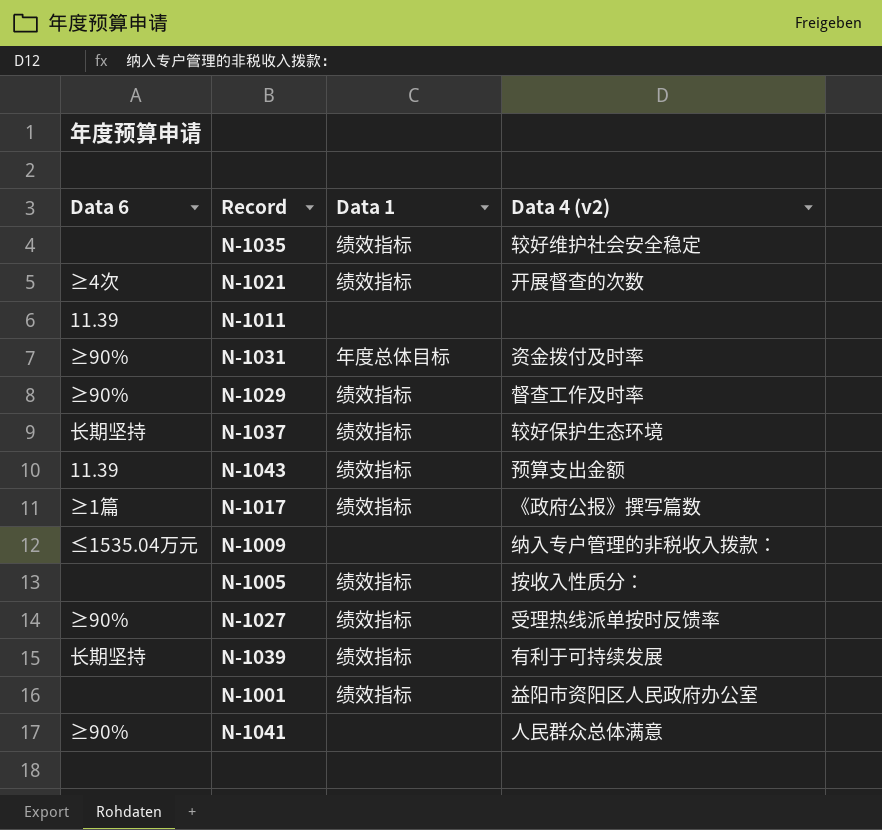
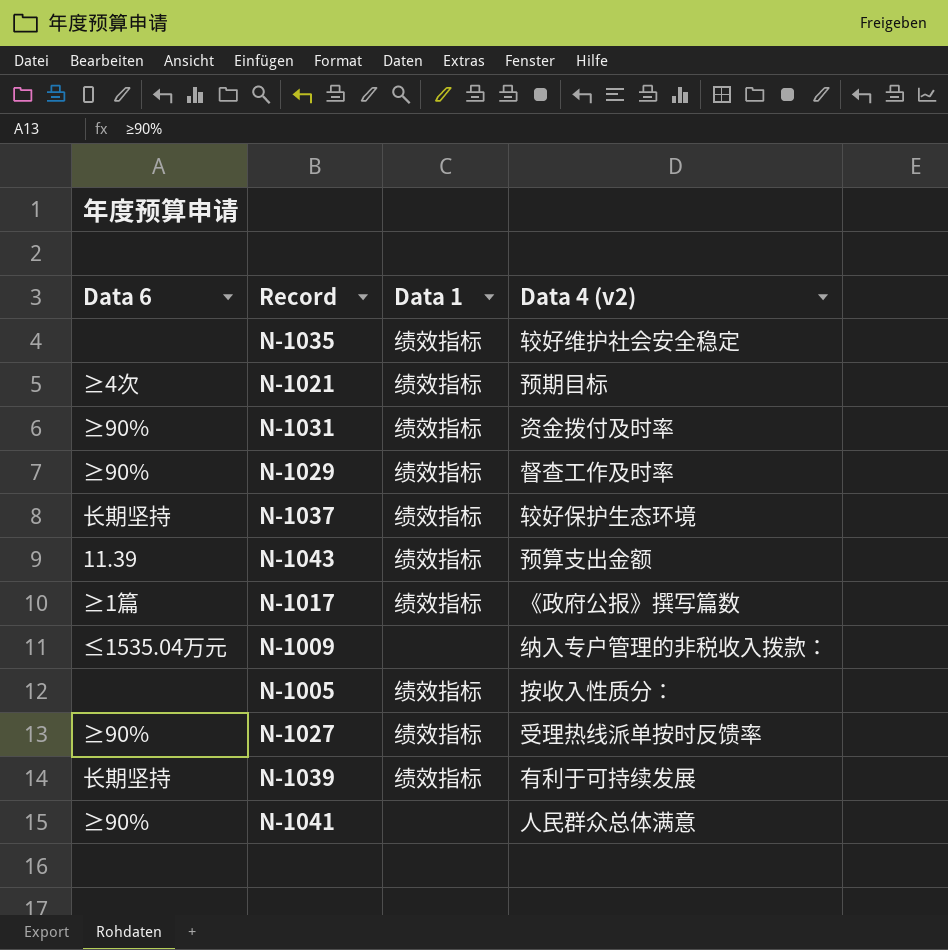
row N-1011: 11.39 | none | none -> none
row N-1001: none | 绩效指标 | 益阳市资阳区人民政府办公室 -> none
N-1021 | Data 4 (v2): 开展督查的次数 -> 预期目标
N-1031 | Data 1: 年度总体目标 -> 绩效指标

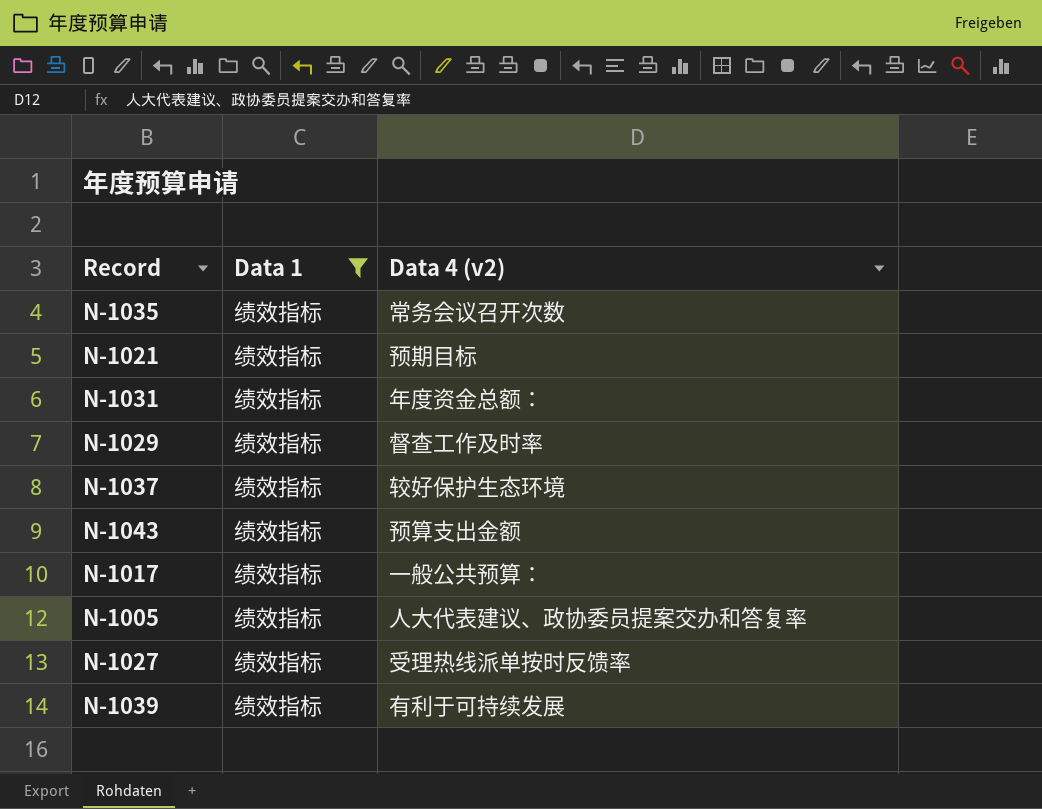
filter: none -> Data 1 = 绩效指标
column Data 6 | position: 1 -> none
N-1035 | Data 4 (v2): 较好维护社会安全稳定 -> 常务会议召开次数
N-1031 | Data 4 (v2): 资金拨付及时率 -> 年度资金总额：
N-1017 | Data 4 (v2): 《政府公报》撰写篇数 -> 一般公共预算：
N-1005 | Data 4 (v2): 按收入性质分： -> 人大代表建议、政协委员提案交办和答复率

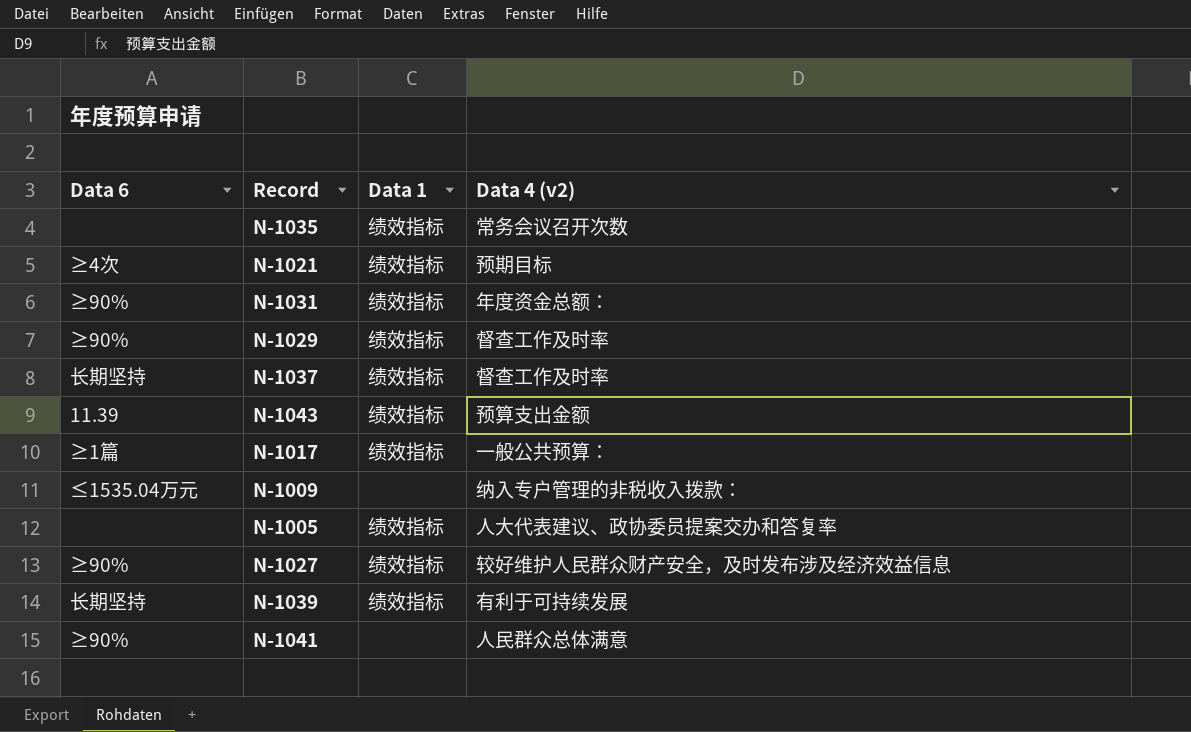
filter: Data 1 = 绩效指标 -> none
column Data 6 | position: none -> 1
N-1037 | Data 4 (v2): 较好保护生态环境 -> 督查工作及时率
N-1027 | Data 4 (v2): 受理热线派单按时反馈率 -> 较好维护人民群众财产安全，及时发布涉及经济效益信息

